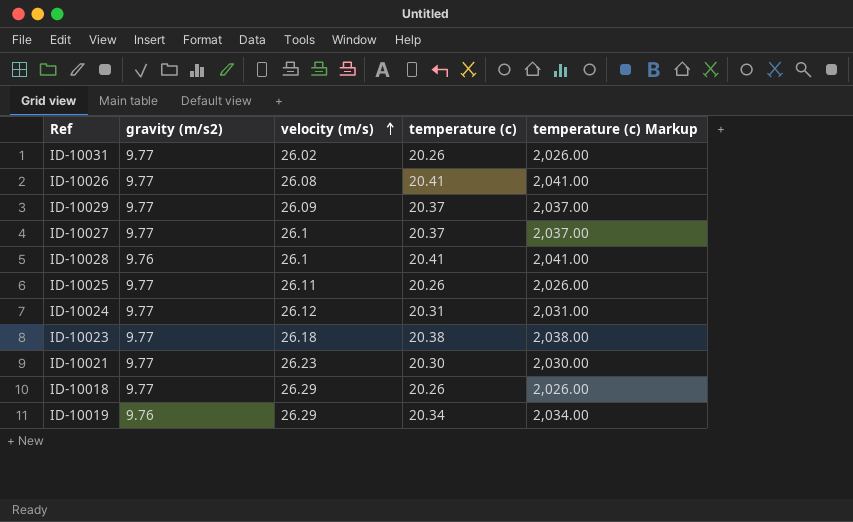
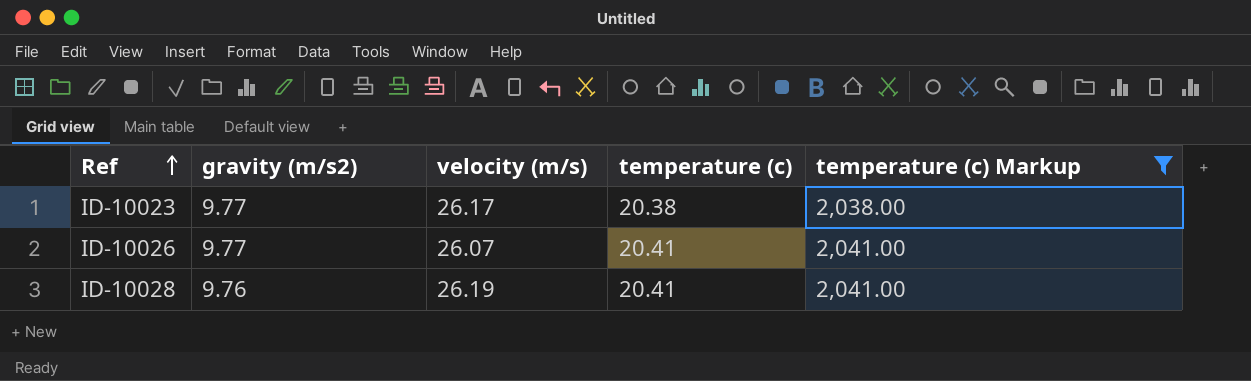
filter: none -> temperature (c) Markup >= 2,038.00
row order: velocity (m/s) ascending -> Ref ascending
ID-10023 | velocity (m/s): 26.18 -> 26.17
ID-10026 | velocity (m/s): 26.08 -> 26.07
ID-10028 | velocity (m/s): 26.1 -> 26.19

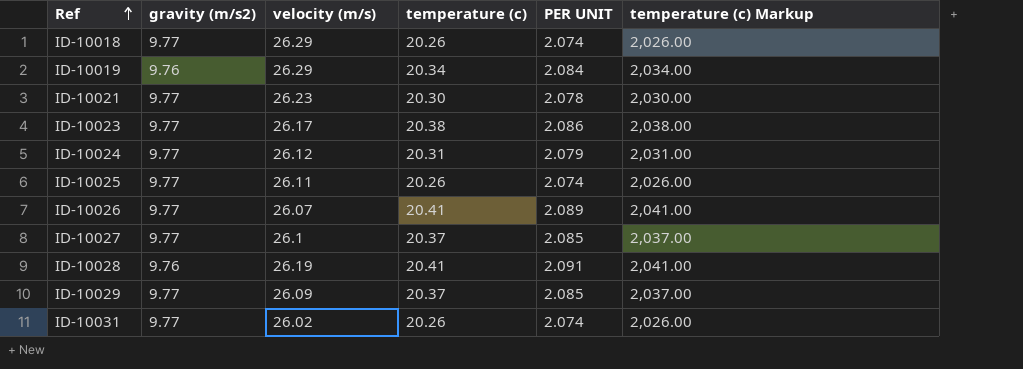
filter: temperature (c) Markup >= 2,038.00 -> none
column PER UNIT | formula: none -> [temperature (c)] / [gravity (m/s2)]

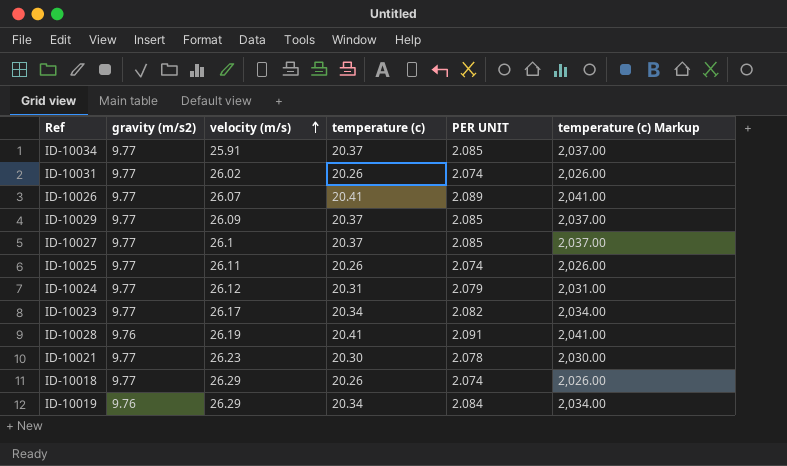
row order: Ref ascending -> velocity (m/s) ascending
row ID-10034: none -> 9.77 | 25.91 | 20.37 | 2.085 | 2,037.00
ID-10023 | temperature (c): 20.38 -> 20.34
ID-10023 | PER UNIT: 2.086 -> 2.082
ID-10023 | temperature (c) Markup: 2,038.00 -> 2,034.00

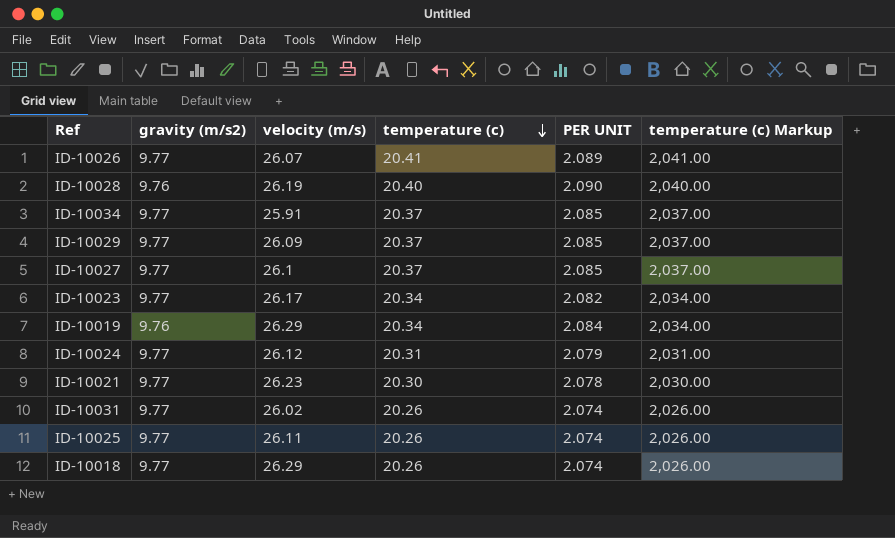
row order: velocity (m/s) ascending -> temperature (c) descending
ID-10028 | temperature (c): 20.41 -> 20.40
ID-10028 | PER UNIT: 2.091 -> 2.090
ID-10028 | temperature (c) Markup: 2,041.00 -> 2,040.00

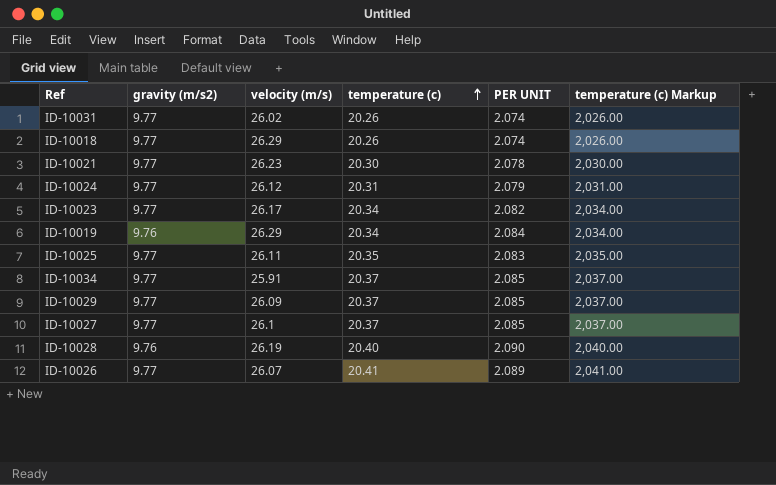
row order: temperature (c) descending -> temperature (c) ascending
ID-10025 | temperature (c): 20.26 -> 20.35
ID-10025 | PER UNIT: 2.074 -> 2.083
ID-10025 | temperature (c) Markup: 2,026.00 -> 2,035.00

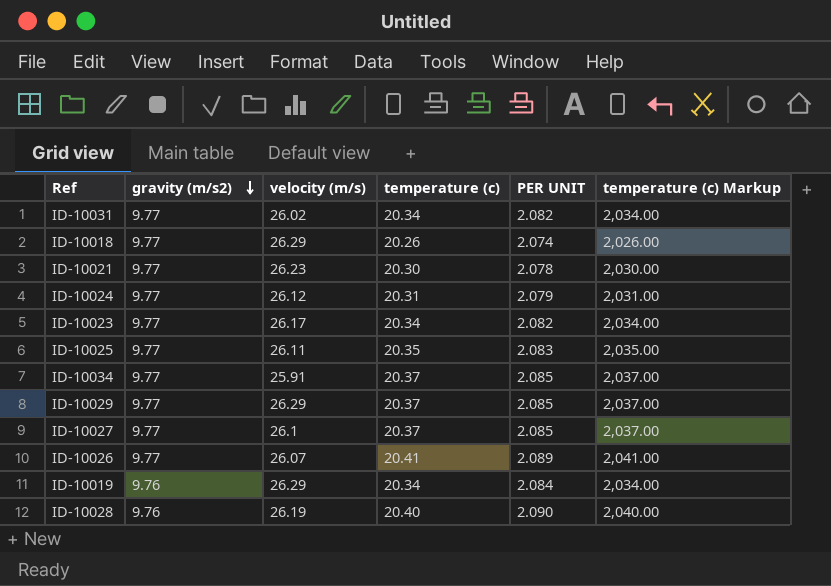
row order: temperature (c) ascending -> gravity (m/s2) descending
ID-10031 | temperature (c): 20.26 -> 20.34
ID-10031 | PER UNIT: 2.074 -> 2.082
ID-10031 | temperature (c) Markup: 2,026.00 -> 2,034.00
ID-10029 | velocity (m/s): 26.09 -> 26.29

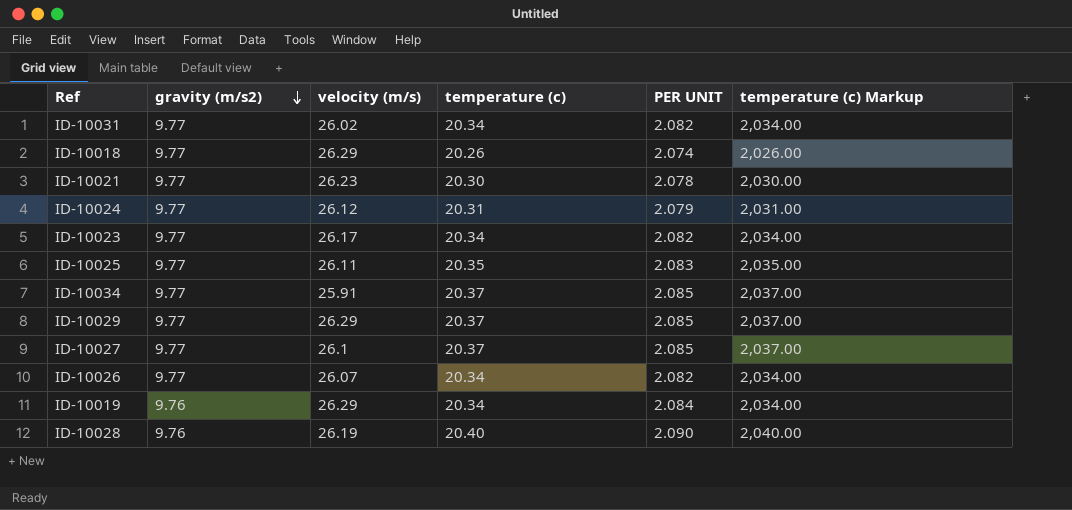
ID-10026 | temperature (c): 20.41 -> 20.34
ID-10026 | PER UNIT: 2.089 -> 2.082
ID-10026 | temperature (c) Markup: 2,041.00 -> 2,034.00

